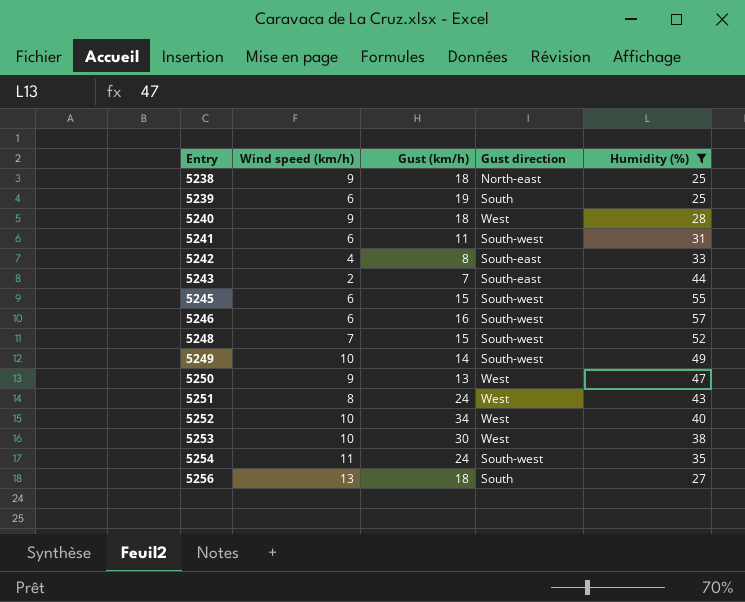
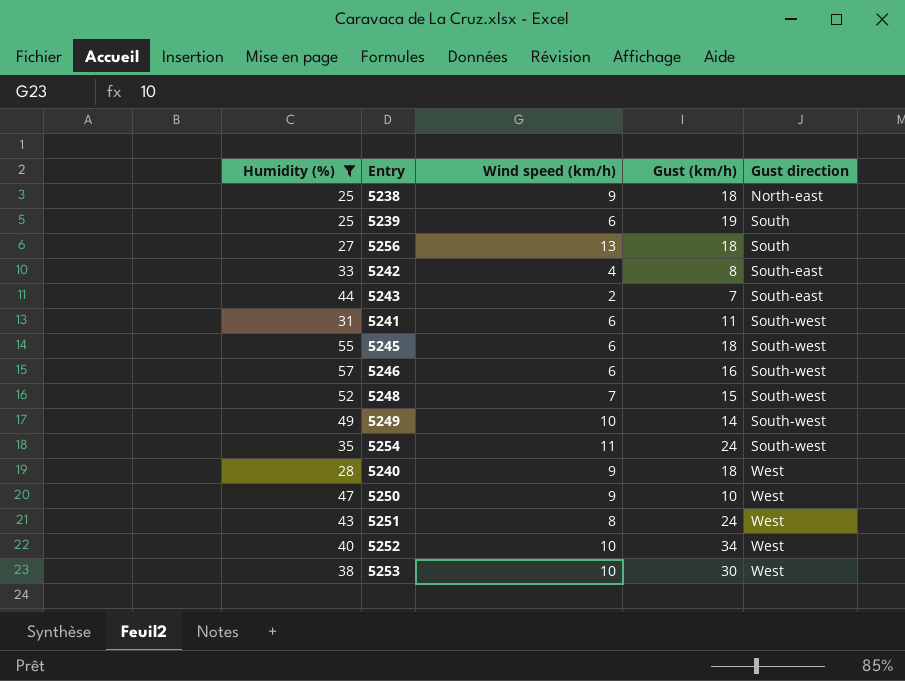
row order: Entry ascending -> Gust direction ascending
column Humidity (%) | position: 5 -> 1
5245 | Gust (km/h): 15 -> 18
5250 | Gust (km/h): 13 -> 10

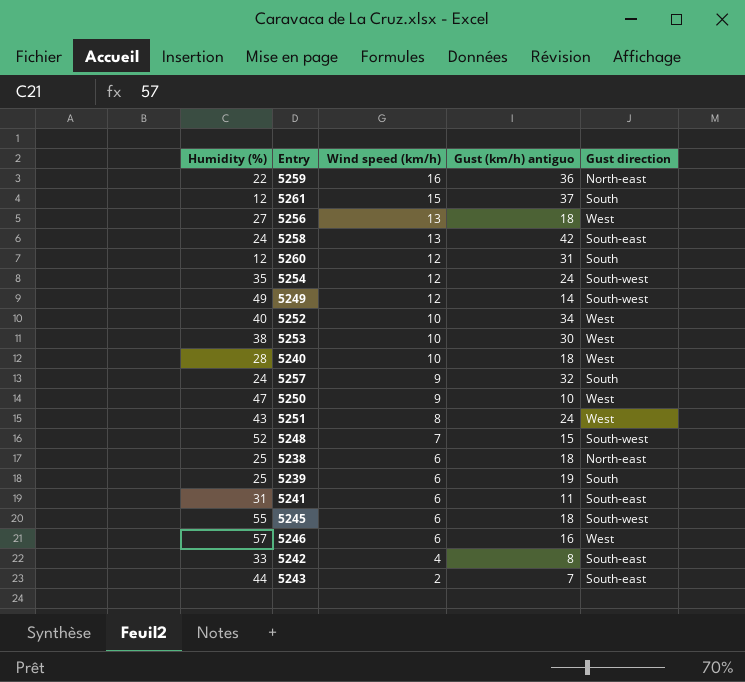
filter: Humidity (%) >= 25 -> none
row order: Gust direction ascending -> Wind speed (km/h) descending
column name: Gust (km/h) -> Gust (km/h) antiguo
5256 | Gust direction: South -> West
5254 | Wind speed (km/h): 11 -> 12
5249 | Wind speed (km/h): 10 -> 12
5240 | Wind speed (km/h): 9 -> 10
5238 | Wind speed (km/h): 9 -> 6
5241 | Gust direction: South-west -> South-east
5246 | Gust direction: South-west -> West

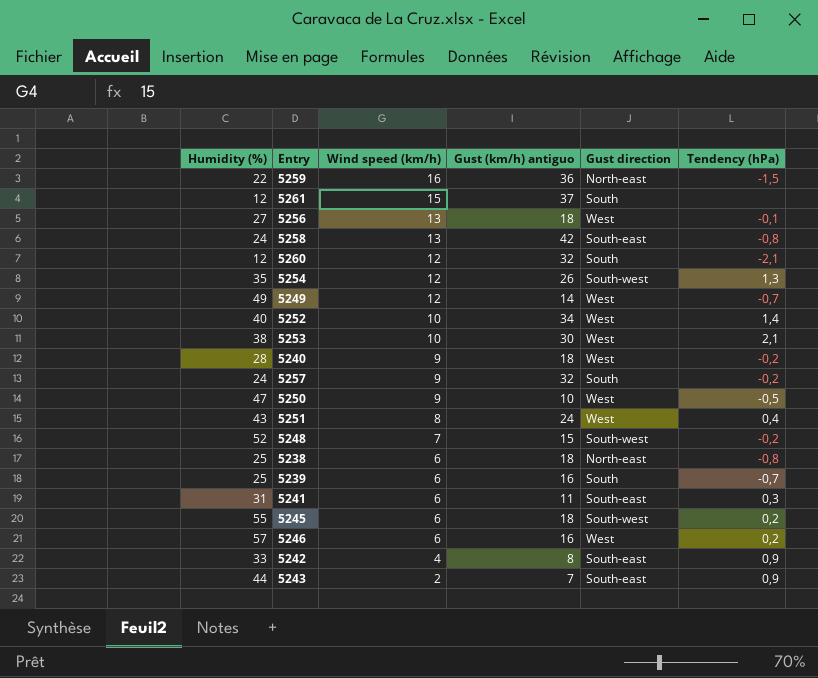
column Tendency (hPa) | position: none -> 6
5260 | Gust (km/h) antiguo: 31 -> 32
5254 | Gust (km/h) antiguo: 24 -> 26
5249 | Gust direction: South-west -> West
5240 | Wind speed (km/h): 10 -> 9
5239 | Gust (km/h) antiguo: 19 -> 16

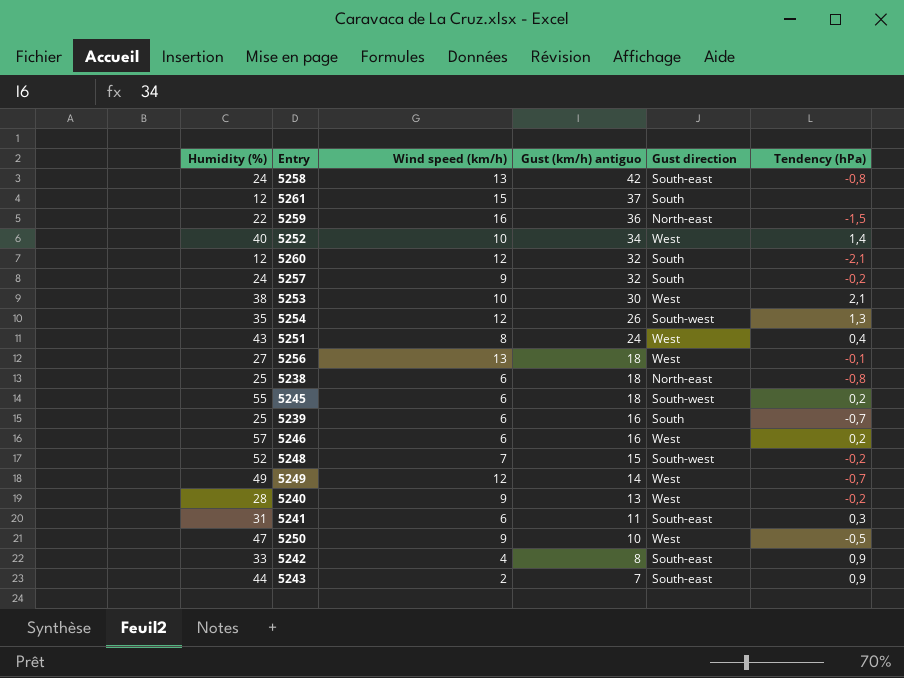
row order: Wind speed (km/h) descending -> Gust (km/h) antiguo descending
5240 | Gust (km/h) antiguo: 18 -> 13

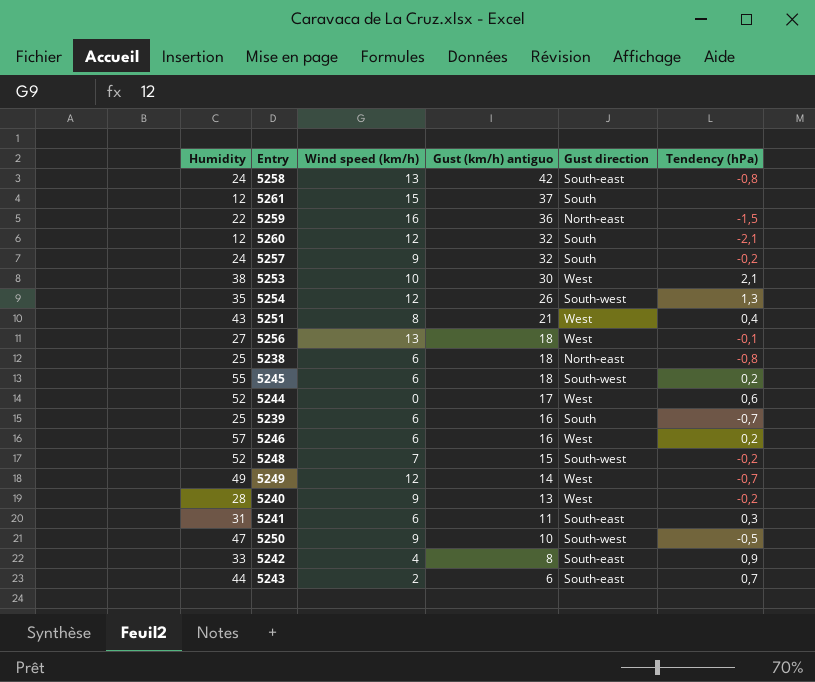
column name: Humidity (%) -> Humidity
row 5252: 40 | 10 | 34 | West | 1,4 -> none
5251 | Gust (km/h) antiguo: 24 -> 21
row 5244: none -> 52 | 0 | 17 | West | 0,6
5250 | Gust direction: West -> South-west
5243 | Gust (km/h) antiguo: 7 -> 6
5243 | Tendency (hPa): 0,9 -> 0,7

